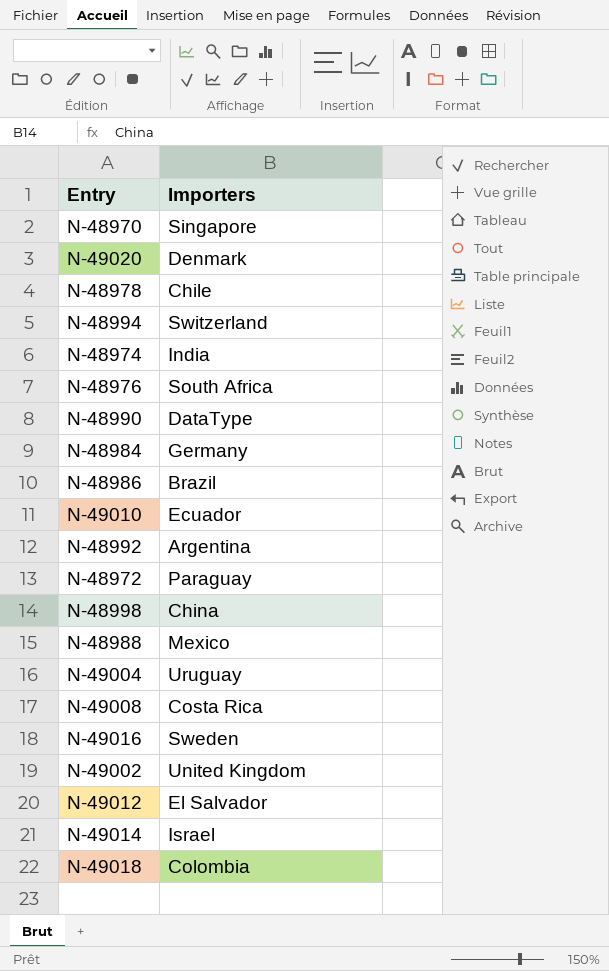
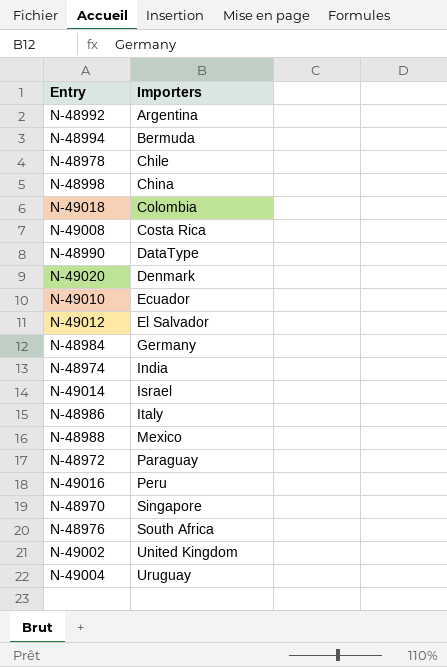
row order: none -> Importers ascending
N-48994 | Importers: Switzerland -> Bermuda
N-48986 | Importers: Brazil -> Italy
N-49016 | Importers: Sweden -> Peru

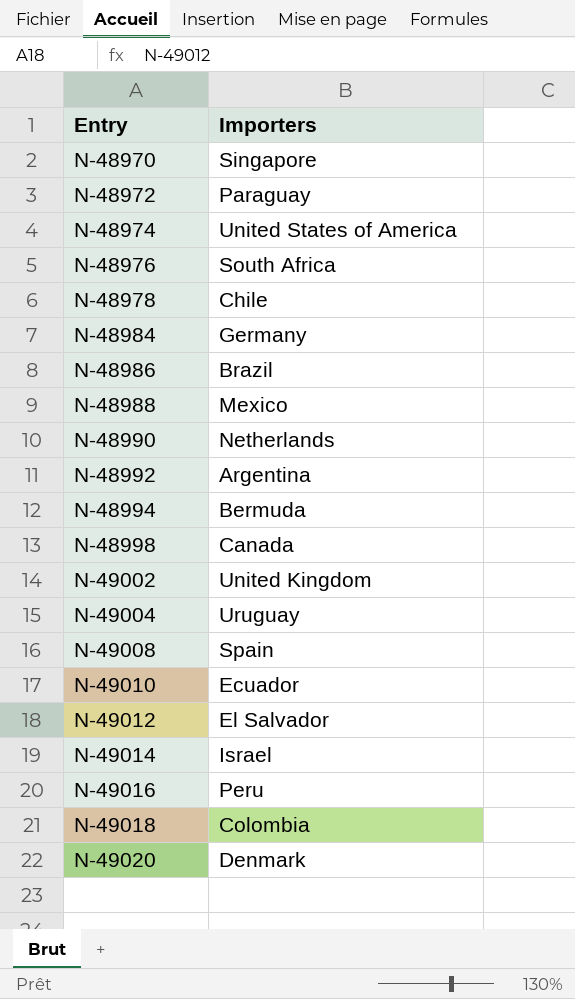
row order: Importers ascending -> Entry ascending
N-48974 | Importers: India -> United States of America
N-48986 | Importers: Italy -> Brazil
N-48990 | Importers: DataType -> Netherlands
N-48998 | Importers: China -> Canada
N-49008 | Importers: Costa Rica -> Spain

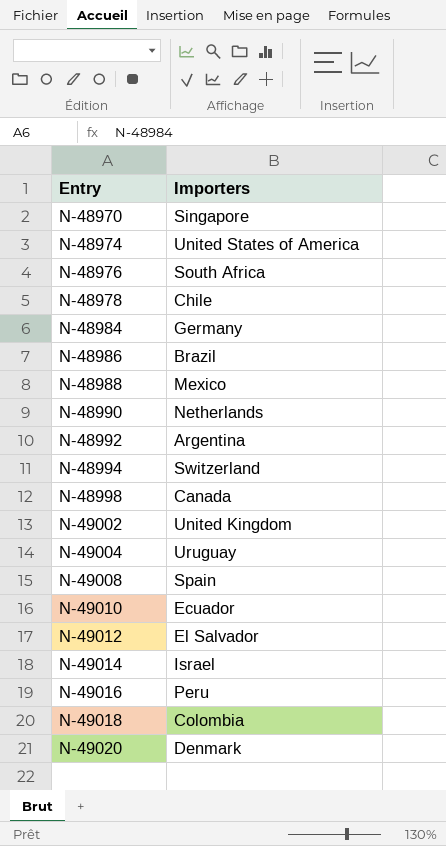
row N-48972: Paraguay -> none
N-48994 | Importers: Bermuda -> Switzerland

